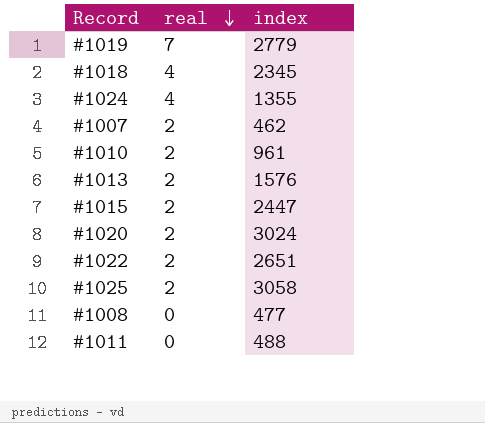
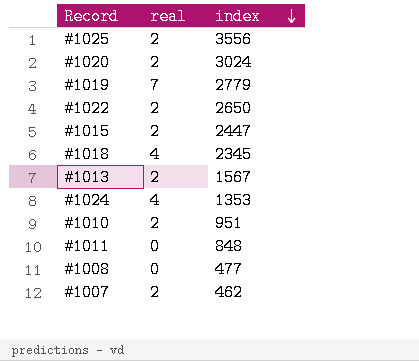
row order: real descending -> index descending
#1025 | index: 3058 -> 3556
#1022 | index: 2651 -> 2650
#1013 | index: 1576 -> 1567
#1024 | index: 1355 -> 1353
#1010 | index: 961 -> 951
#1011 | index: 488 -> 848

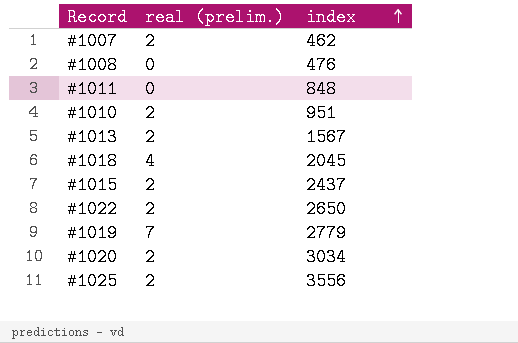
row order: index descending -> index ascending
column name: real -> real (prelim.)
row #1024: 4 | 1353 -> none
#1008 | index: 477 -> 476
#1018 | index: 2345 -> 2045
#1015 | index: 2447 -> 2437
#1020 | index: 3024 -> 3034

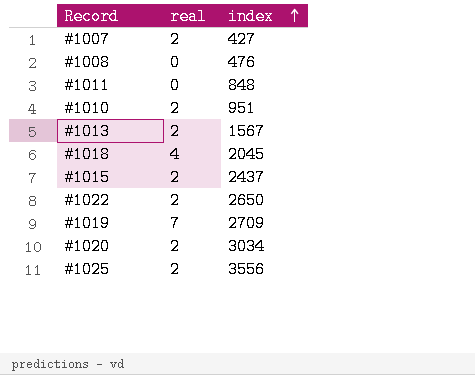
column name: real (prelim.) -> real
#1007 | index: 462 -> 427
#1019 | index: 2779 -> 2709

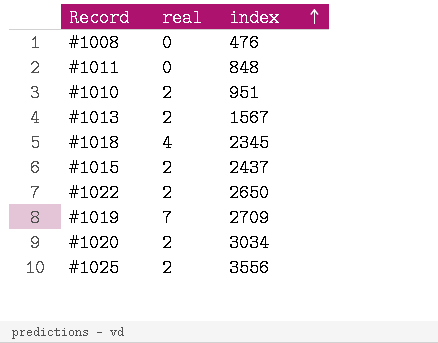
row #1007: 2 | 427 -> none
#1018 | index: 2045 -> 2345

